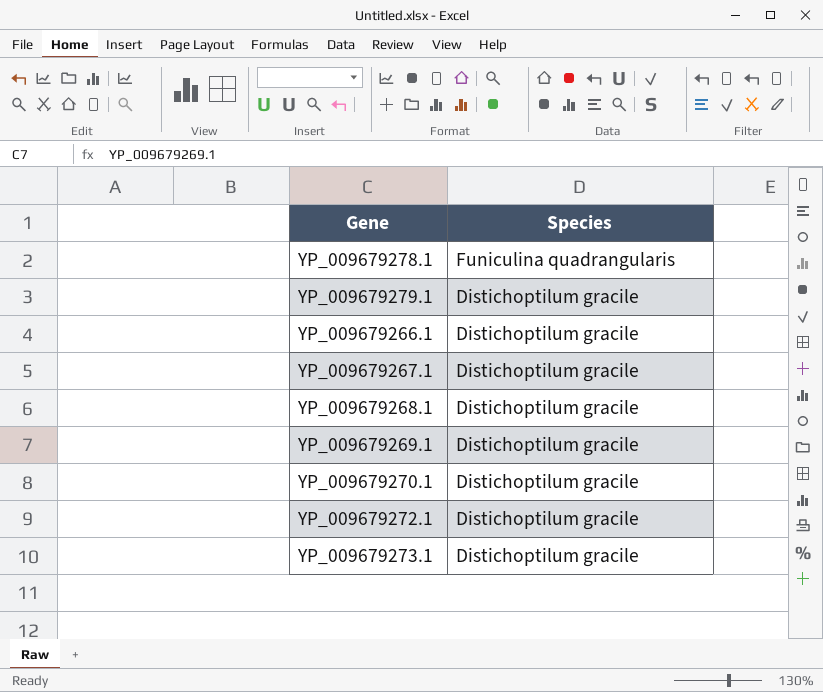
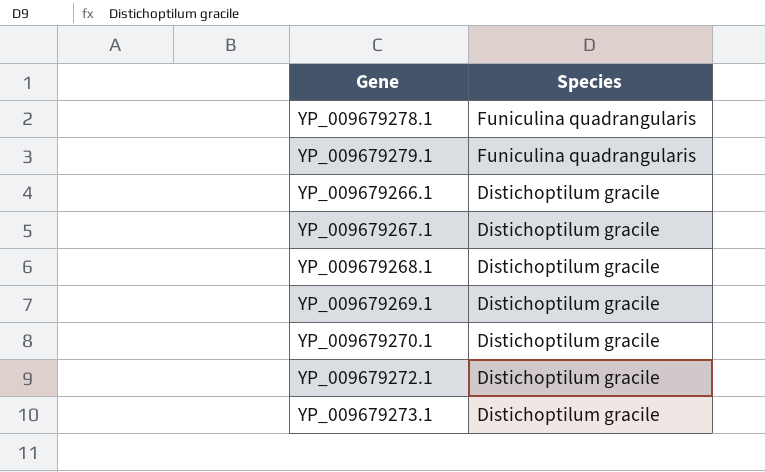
YP_009679279.1 | Species: Distichoptilum gracile -> Funiculina quadrangularis

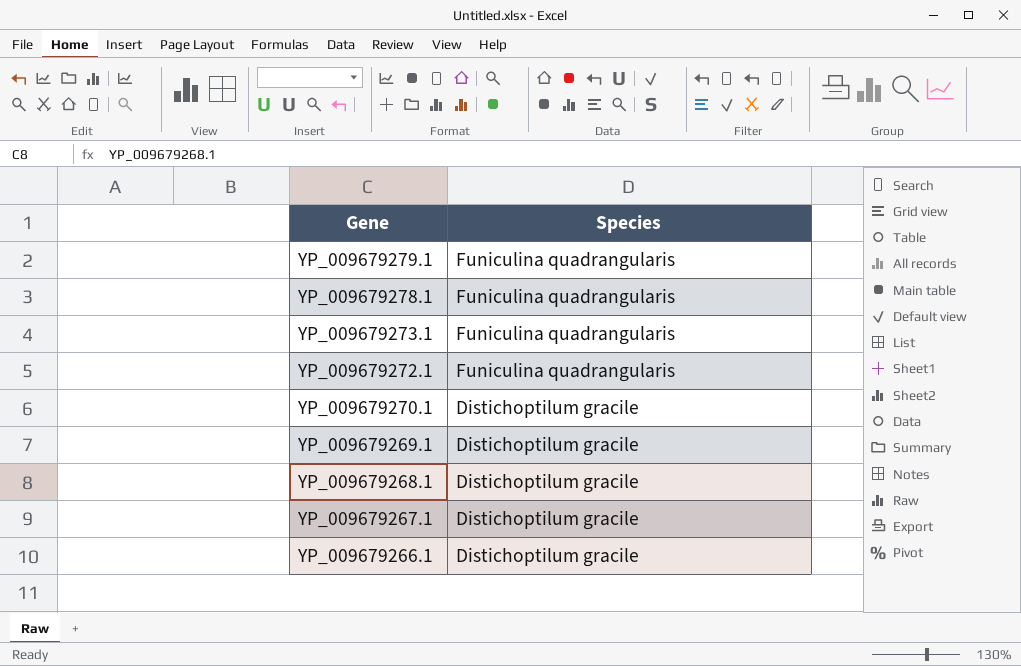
row order: Species descending -> Gene descending
YP_009679273.1 | Species: Distichoptilum gracile -> Funiculina quadrangularis
YP_009679272.1 | Species: Distichoptilum gracile -> Funiculina quadrangularis

